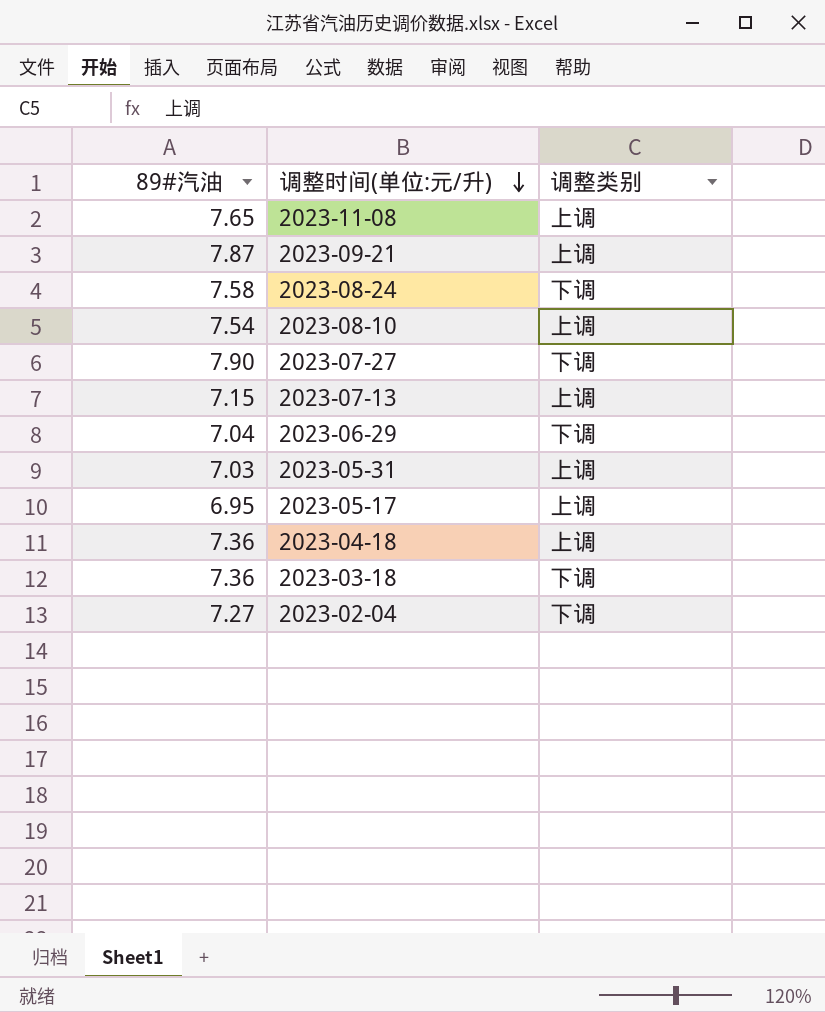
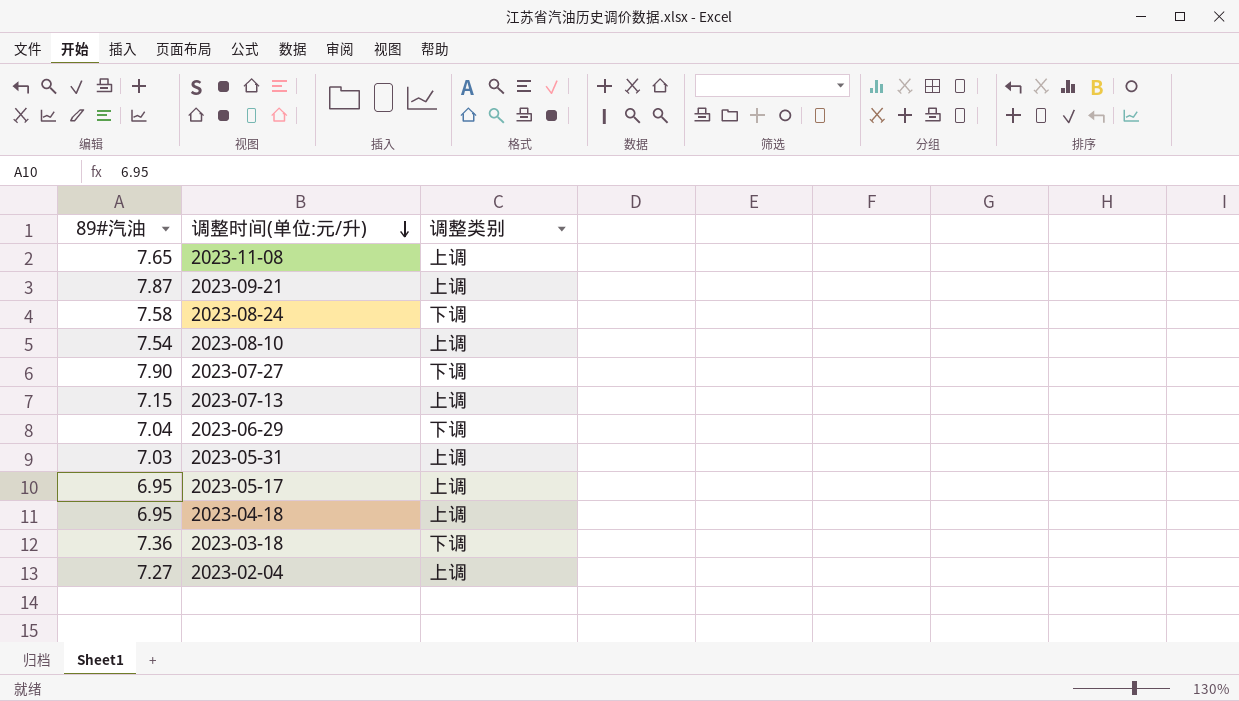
2023-04-18 | 89#汽油: 7.36 -> 6.95
2023-02-04 | 调整类别: 下调 -> 上调

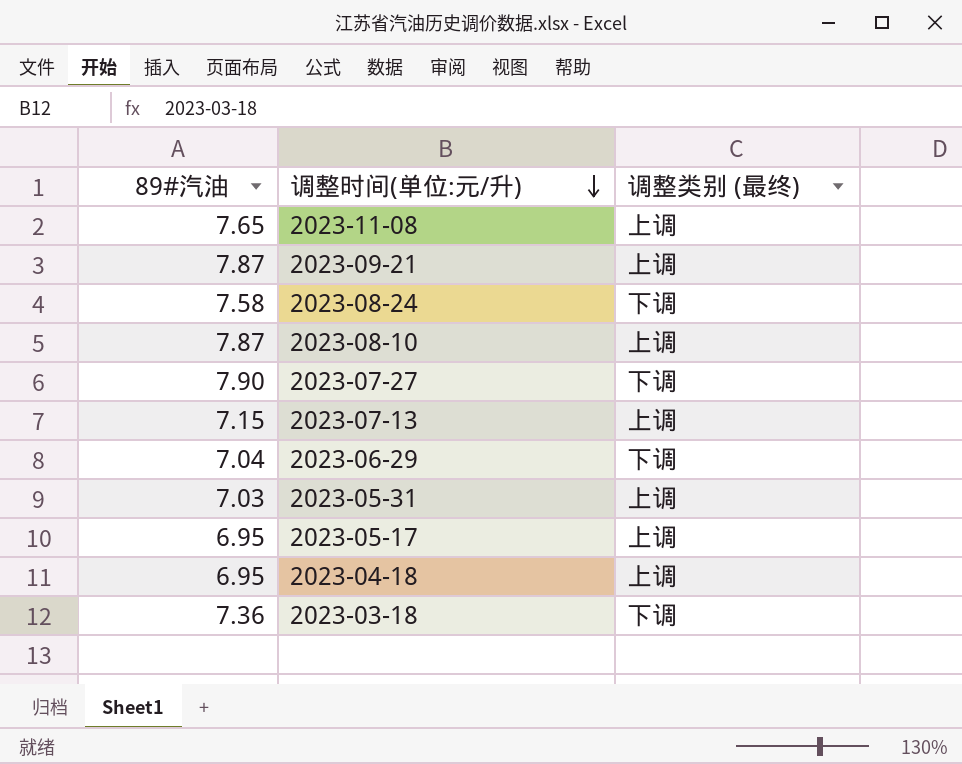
column name: 调整类别 -> 调整类别 (最终)
row 2023-02-04: 7.27 | 上调 -> none
2023-08-10 | 89#汽油: 7.54 -> 7.87

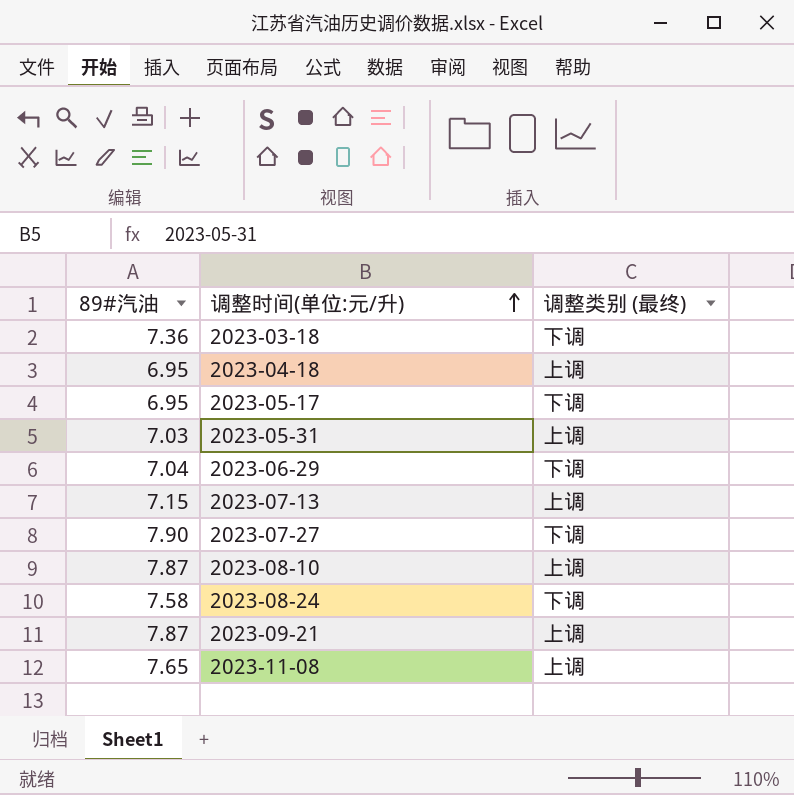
row order: 调整时间(单位:元/升) descending -> 调整时间(单位:元/升) ascending
2023-05-17 | 调整类别 (最终): 上调 -> 下调

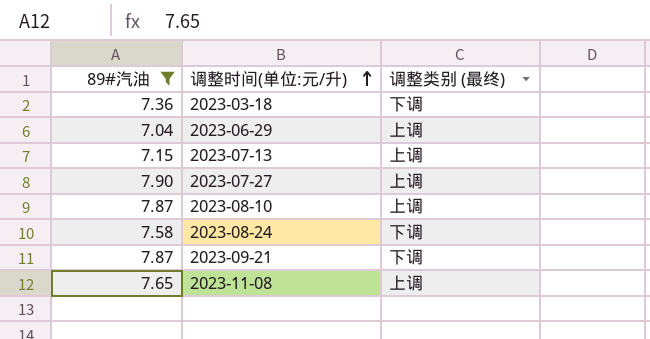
filter: none -> 89#汽油 >= 7.04
2023-06-29 | 调整类别 (最终): 下调 -> 上调
2023-07-27 | 调整类别 (最终): 下调 -> 上调
2023-09-21 | 调整类别 (最终): 上调 -> 下调

